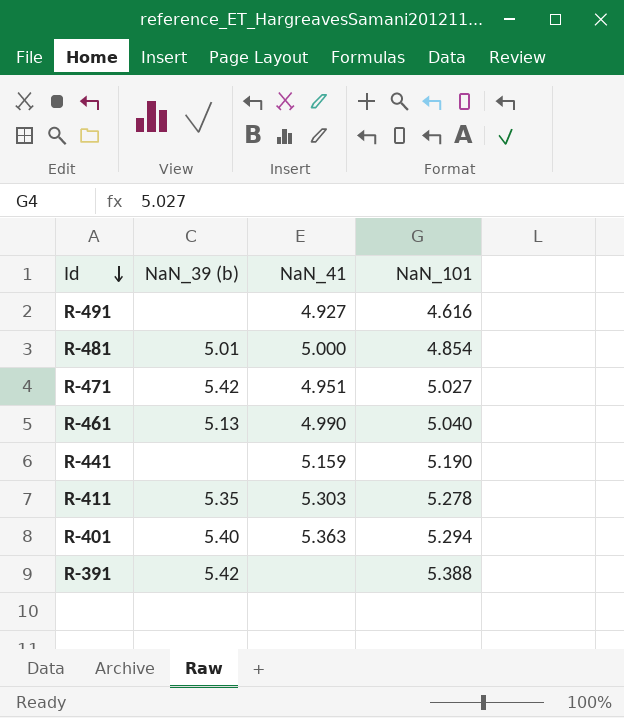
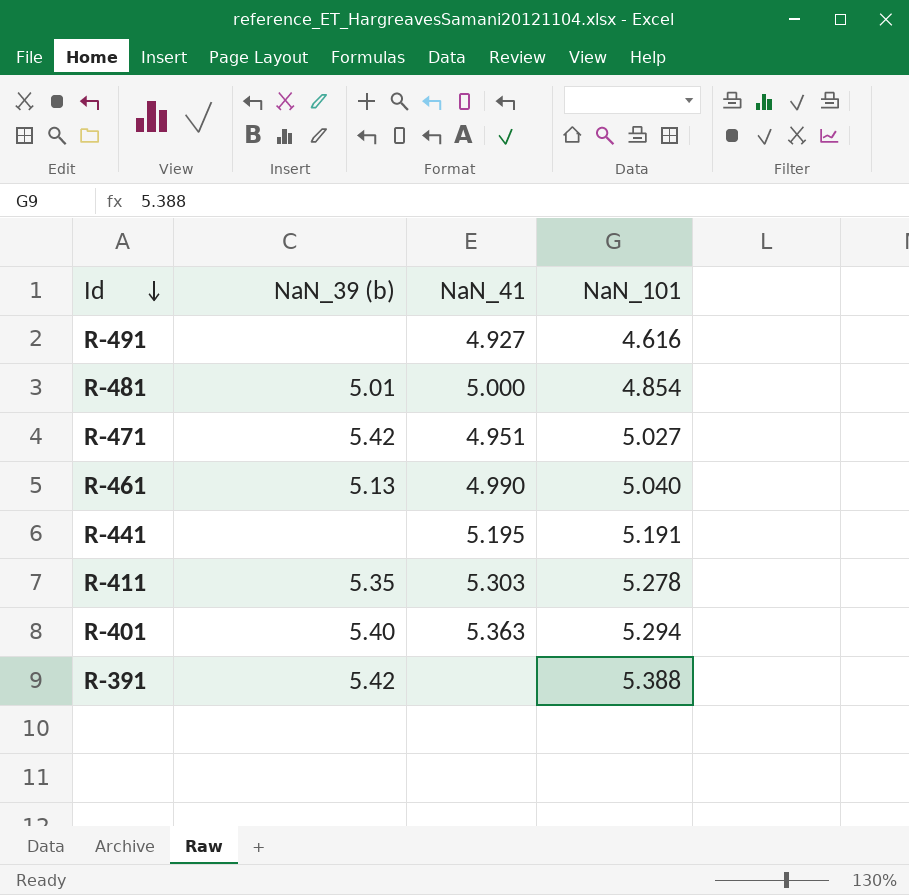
R-441 | NaN_41: 5.159 -> 5.195
R-441 | NaN_101: 5.190 -> 5.191

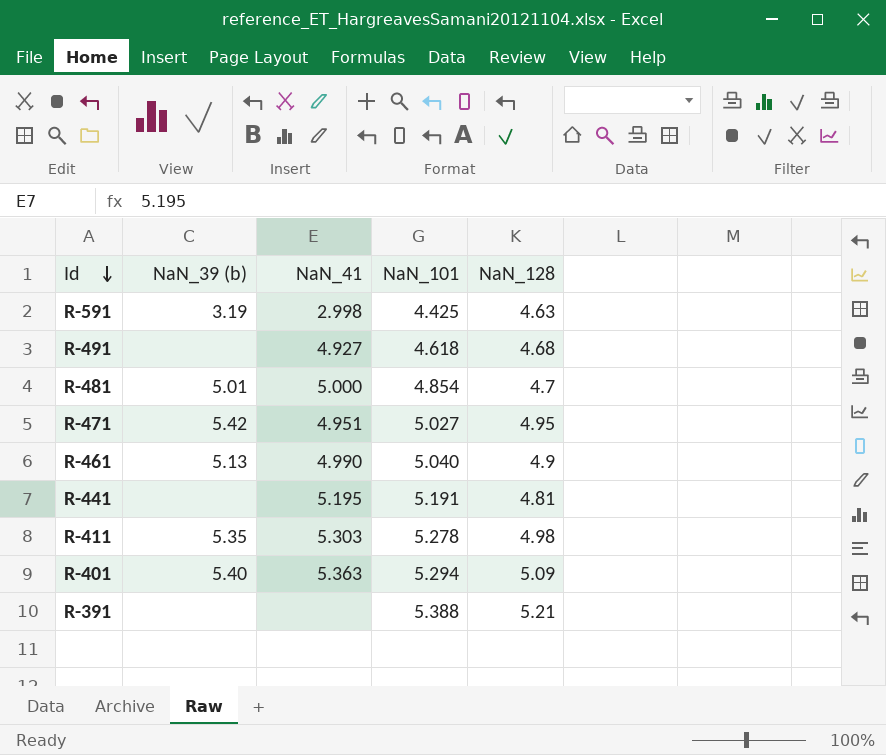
column NaN_128 | position: none -> 5
row R-591: none -> 3.19 | 2.998 | 4.425 | 4.63
R-491 | NaN_101: 4.616 -> 4.618
R-391 | NaN_39 (b): 5.42 -> none

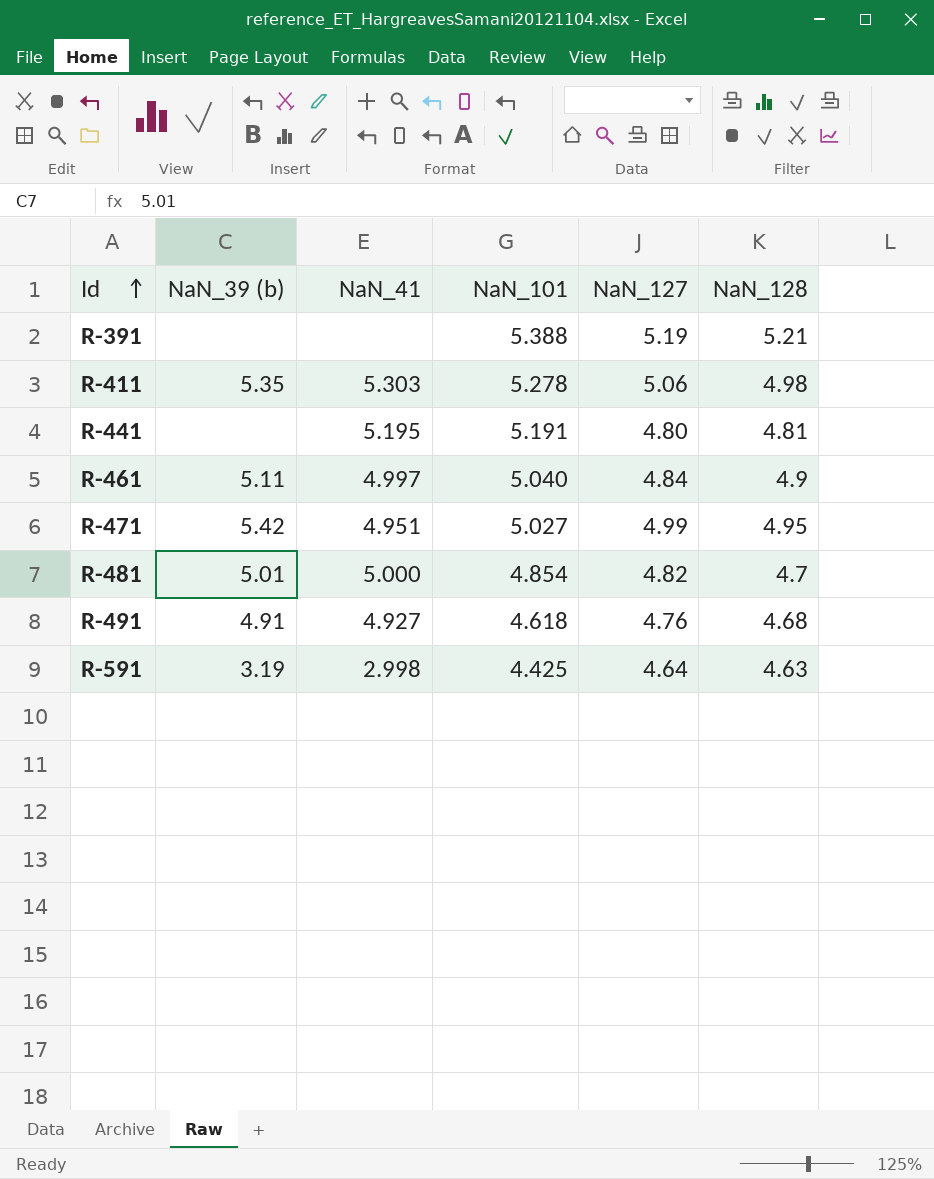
row order: Id descending -> Id ascending
column NaN_127 | position: none -> 5
row R-401: 5.40 | 5.363 | 5.294 | 5.09 -> none
R-461 | NaN_39 (b): 5.13 -> 5.11
R-461 | NaN_41: 4.990 -> 4.997
R-491 | NaN_39 (b): none -> 4.91

